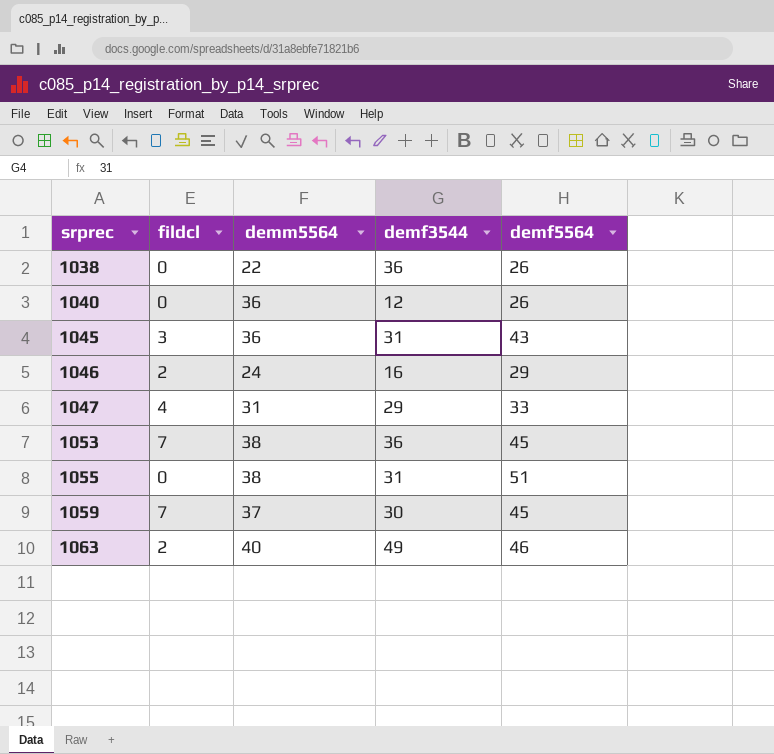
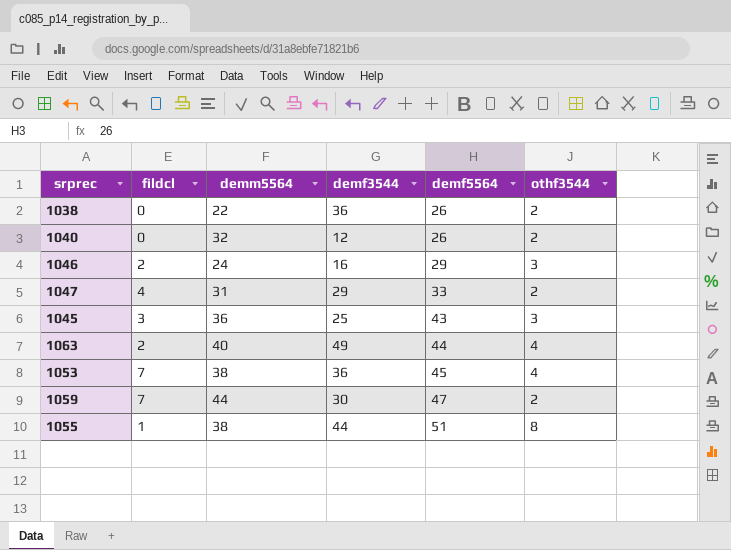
row order: srprec ascending -> demf5564 ascending
column othf3544 | position: none -> 6
1040 | demm5564: 36 -> 32
1045 | demf3544: 31 -> 25
1063 | demf5564: 46 -> 44
1059 | demm5564: 37 -> 44
1059 | demf5564: 45 -> 47
1055 | fildcl: 0 -> 1
1055 | demf3544: 31 -> 44

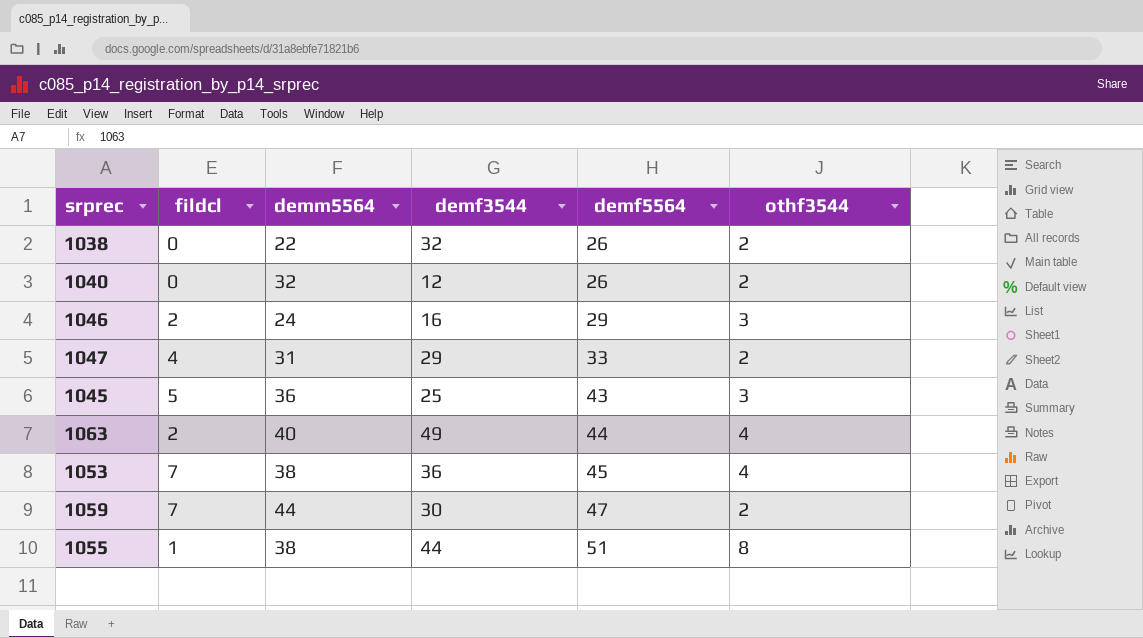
1038 | demf3544: 36 -> 32
1045 | fildcl: 3 -> 5

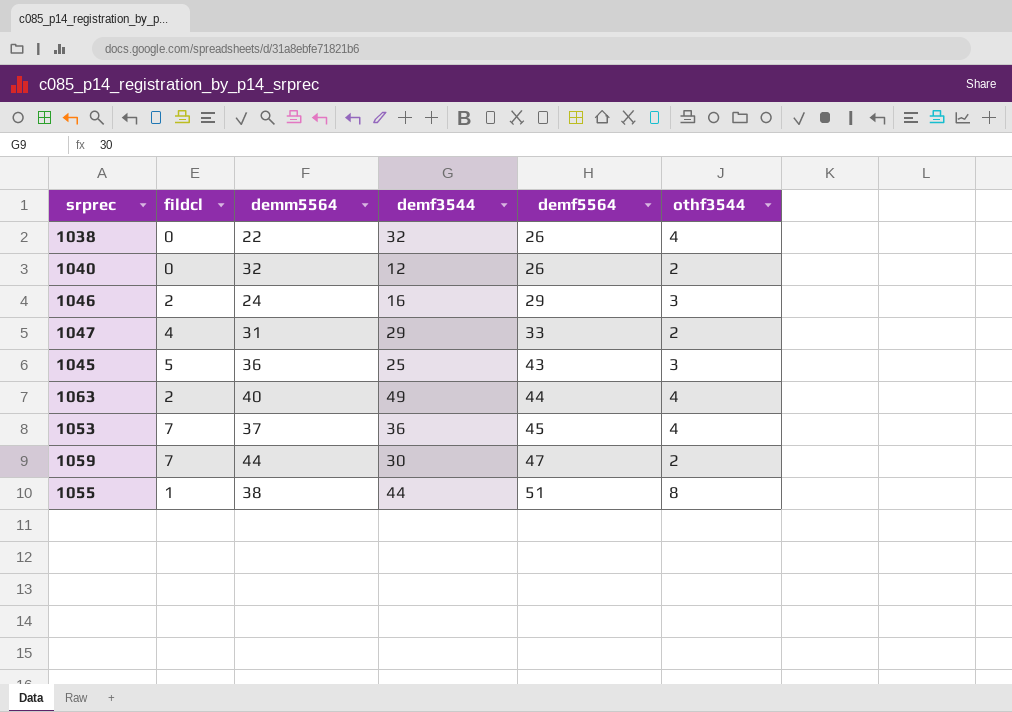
1038 | othf3544: 2 -> 4
1053 | demm5564: 38 -> 37

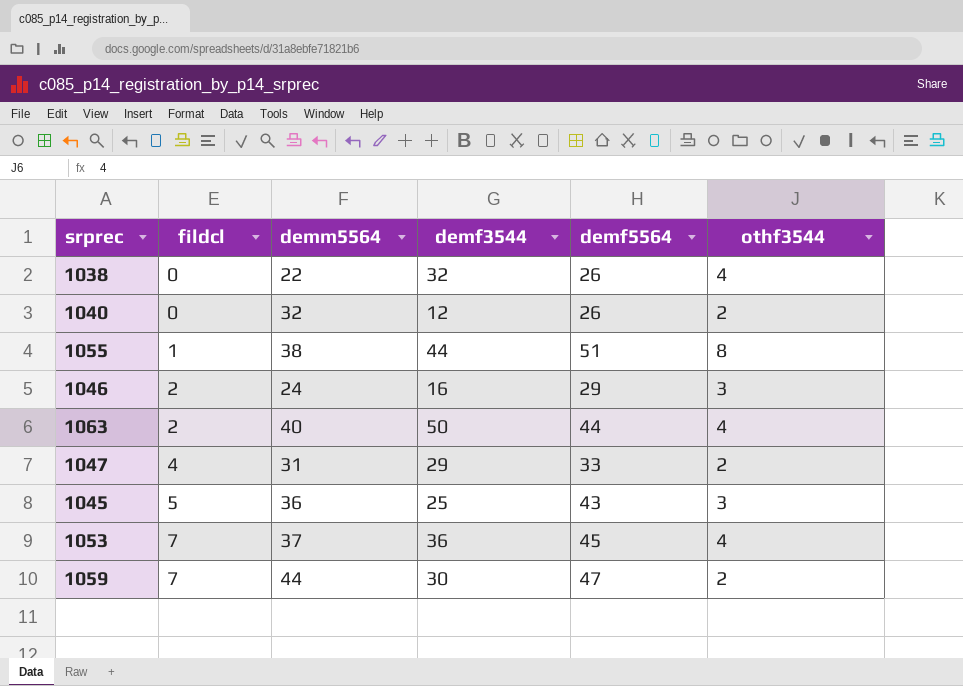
row order: demf5564 ascending -> fildcl ascending
1063 | demf3544: 49 -> 50

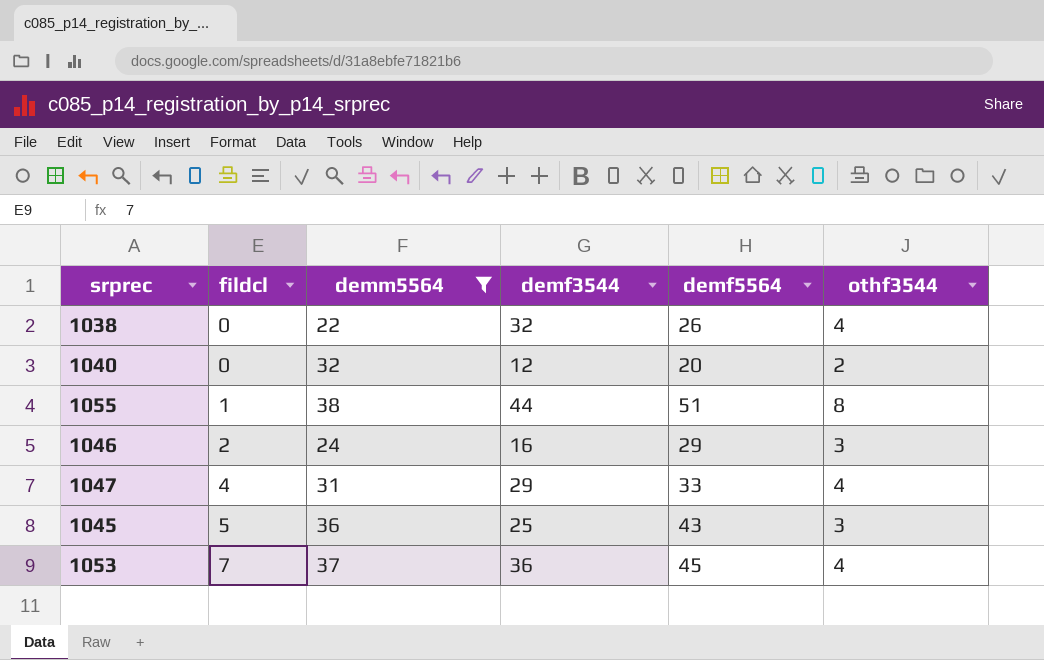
filter: none -> demm5564 <= 38
1040 | demf5564: 26 -> 20
1047 | othf3544: 2 -> 4

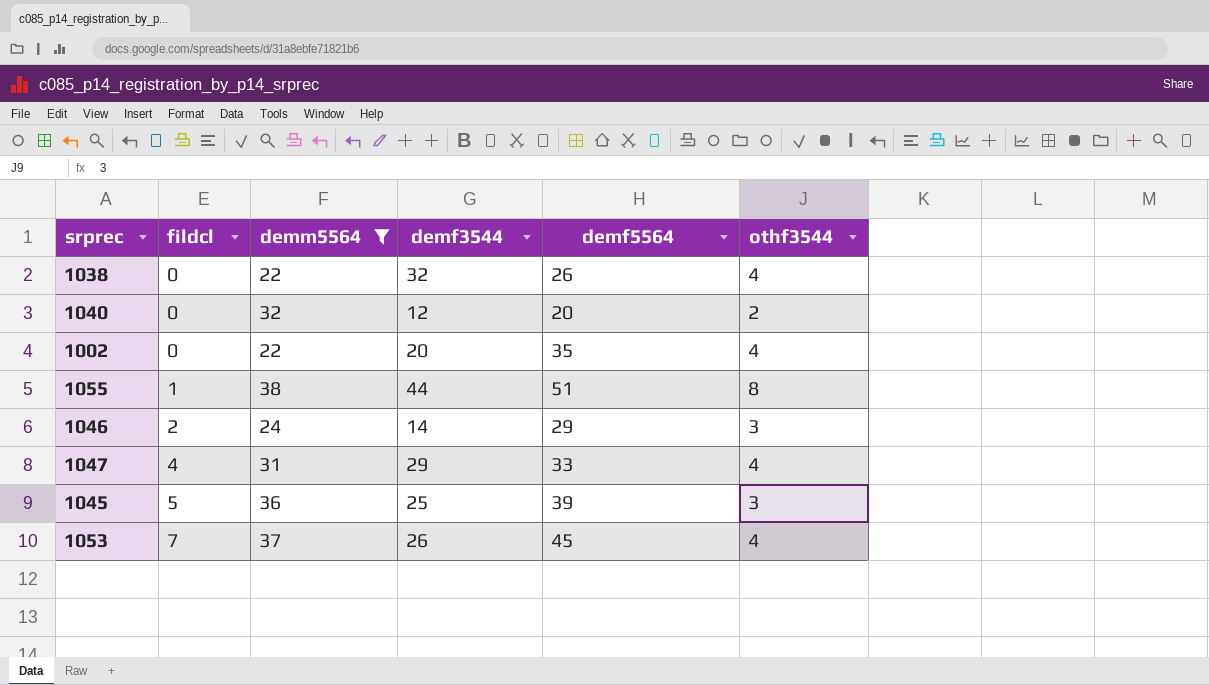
row 1002: none -> 0 | 22 | 20 | 35 | 4
1046 | demf3544: 16 -> 14
1045 | demf5564: 43 -> 39
1053 | demf3544: 36 -> 26

